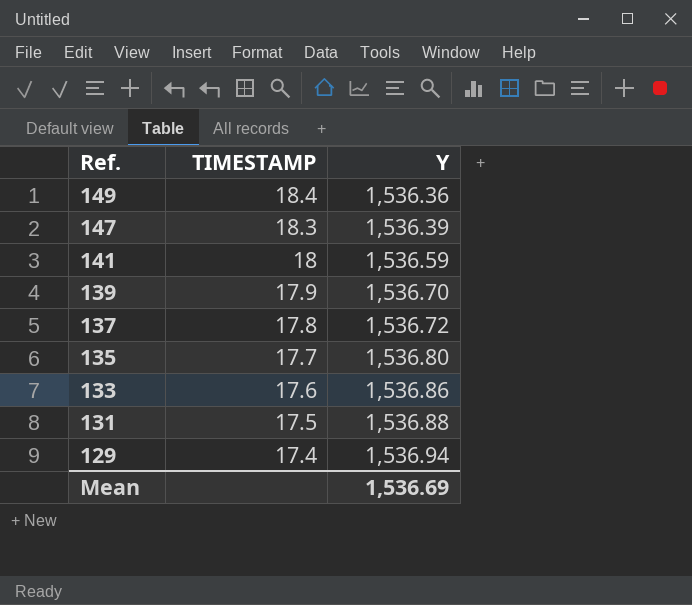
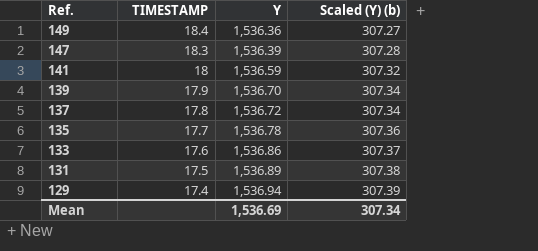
column Scaled (Y) (b) | formula: none -> [Y] * 0.2
135 | Y: 1,536.80 -> 1,536.78
131 | Y: 1,536.88 -> 1,536.89

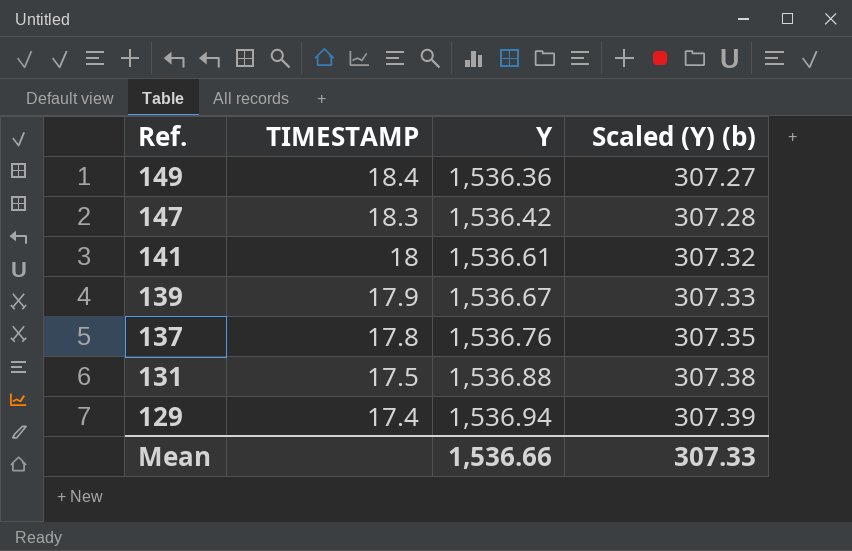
row 135: 17.7 | 1,536.78 | 307.36 -> none
row 133: 17.6 | 1,536.86 | 307.37 -> none
147 | Y: 1,536.39 -> 1,536.42
141 | Y: 1,536.59 -> 1,536.61
139 | Y: 1,536.70 -> 1,536.67
139 | Scaled (Y) (b): 307.34 -> 307.33
137 | Y: 1,536.72 -> 1,536.76
137 | Scaled (Y) (b): 307.34 -> 307.35
131 | Y: 1,536.89 -> 1,536.88
Mean | Y: 1,536.69 -> 1,536.66
Mean | Scaled (Y) (b): 307.34 -> 307.33

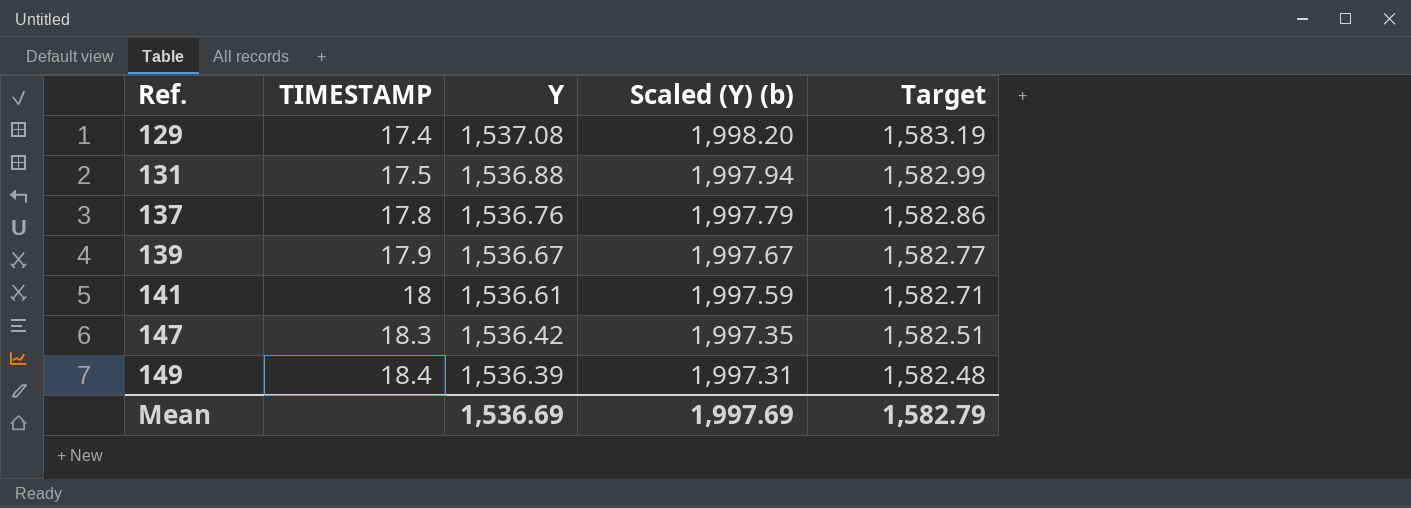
row order: Ref. descending -> Ref. ascending
column Scaled (Y) (b) | formula: [Y] * 0.2 -> [Y] * 1.3
column Target | formula: none -> [Y] * 1.03
129 | Y: 1,536.94 -> 1,537.08
149 | Y: 1,536.36 -> 1,536.39
Mean | Y: 1,536.66 -> 1,536.69
Mean | Scaled (Y) (b): 307.33 -> 1,997.69

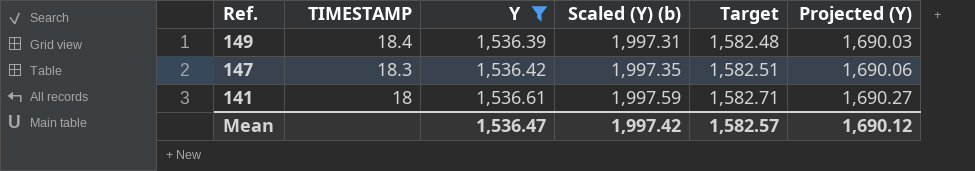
filter: none -> Y <= 1,536.61
row order: Ref. ascending -> Ref. descending
column Projected (Y) | formula: none -> [Y] * 1.1
Mean | Y: 1,536.69 -> 1,536.47
Mean | Scaled (Y) (b): 1,997.69 -> 1,997.42
Mean | Target: 1,582.79 -> 1,582.57

